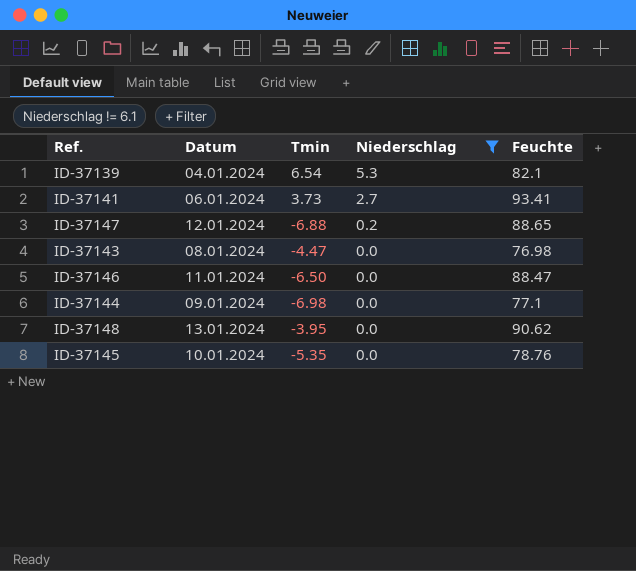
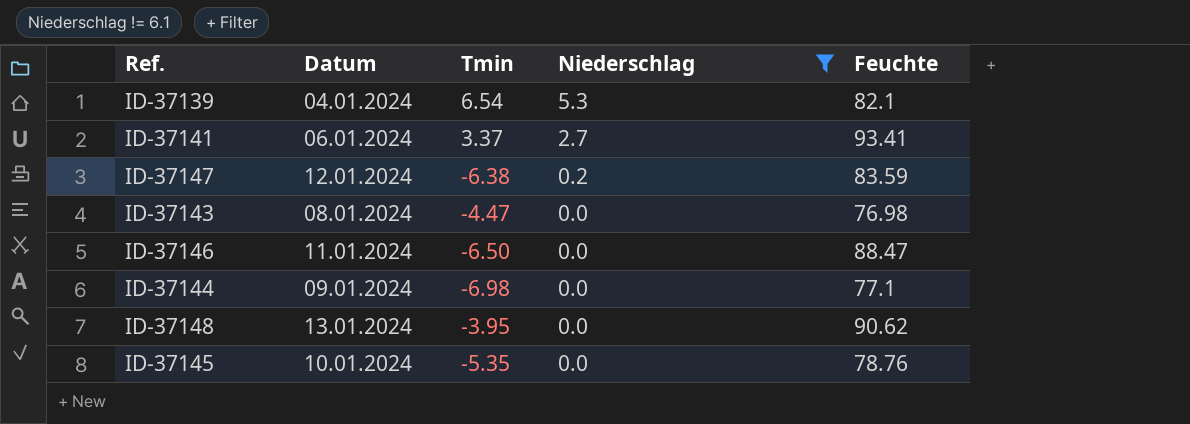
ID-37141 | Tmin: 3.73 -> 3.37
ID-37147 | Tmin: -6.88 -> -6.38
ID-37147 | Feuchte: 88.65 -> 83.59

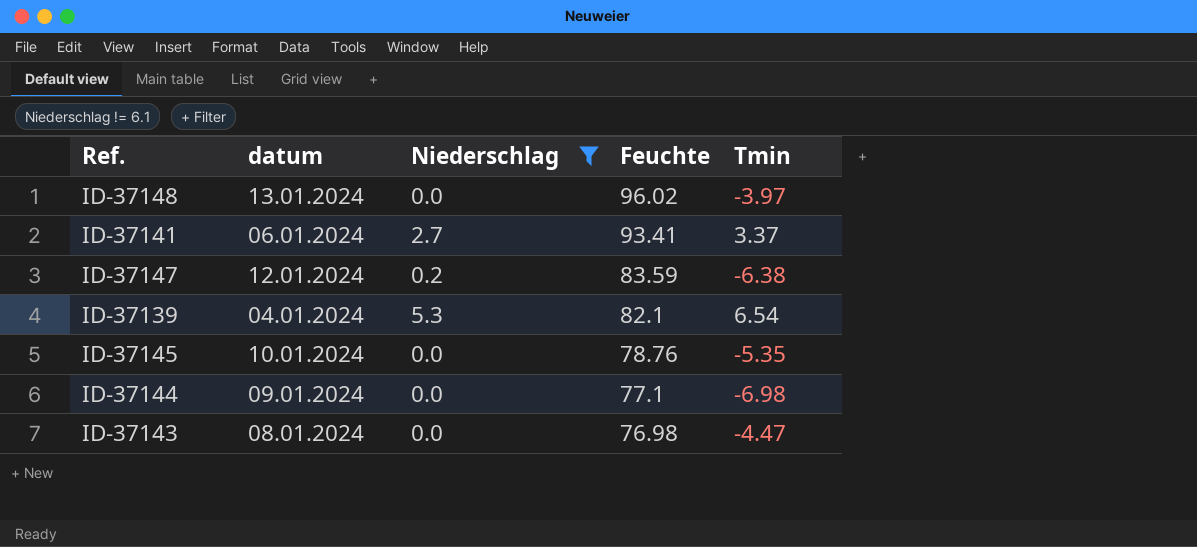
row order: Niederschlag descending -> Feuchte descending
column name: Datum -> datum
column Tmin | position: 3 -> 5
row ID-37146: 11.01.2024 | -6.50 | 0.0 | 88.47 -> none
ID-37148 | Feuchte: 90.62 -> 96.02
ID-37148 | Tmin: -3.95 -> -3.97

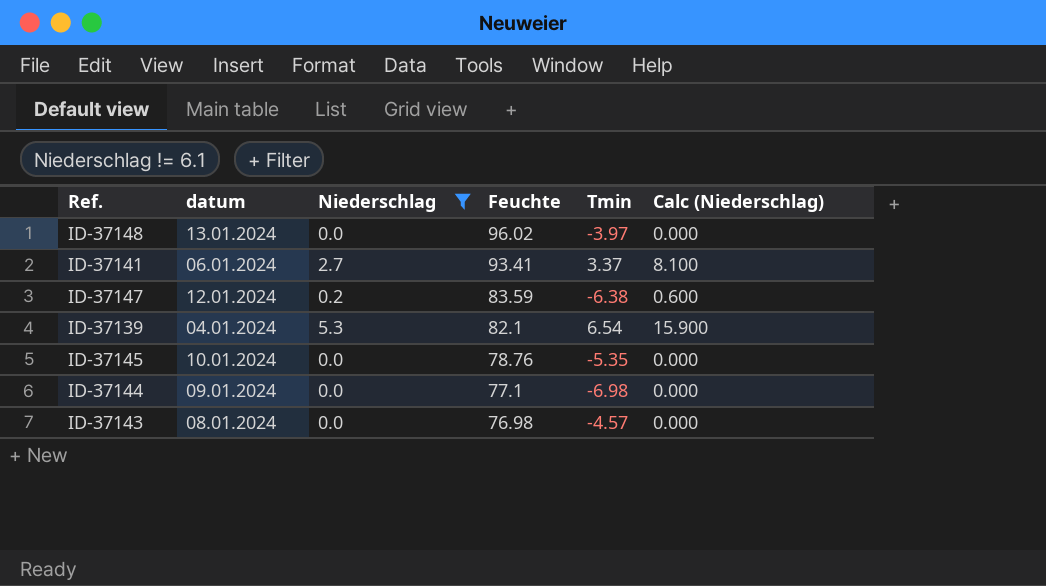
column Calc (Niederschlag) | formula: none -> [Niederschlag] * 3
ID-37143 | Tmin: -4.47 -> -4.57

